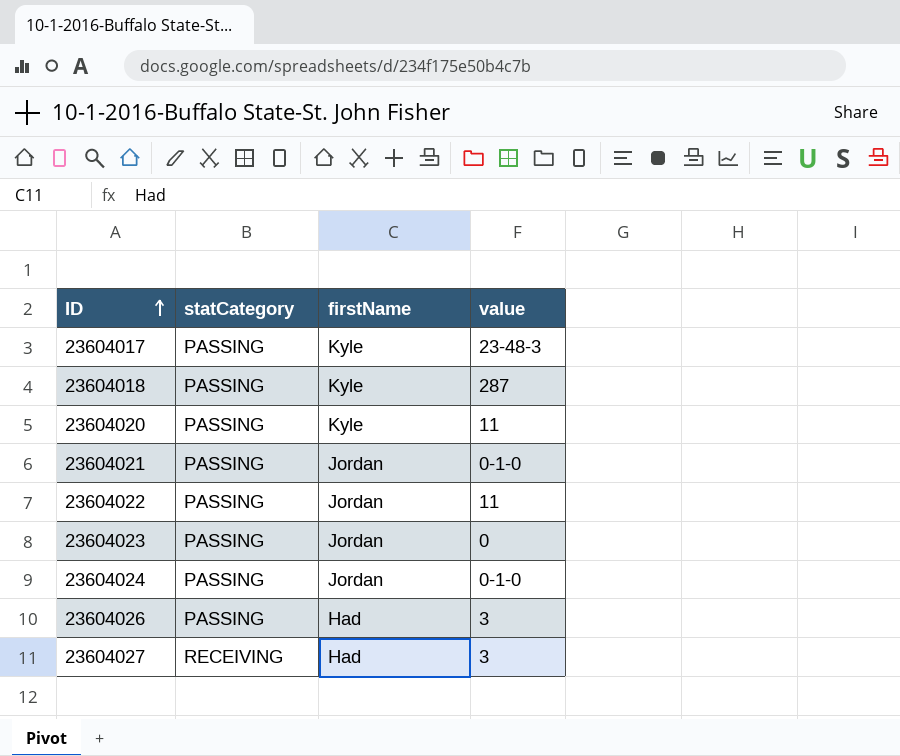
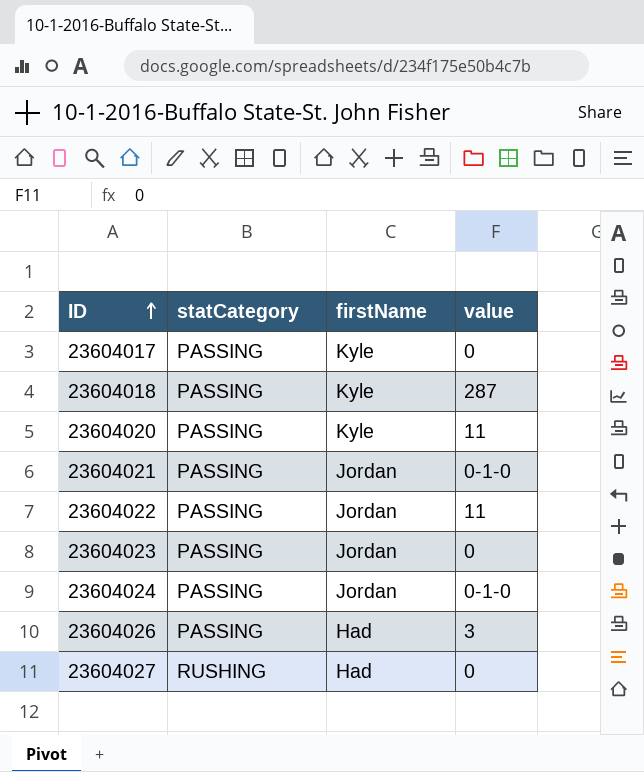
23604017 | value: 23-48-3 -> 0
23604027 | statCategory: RECEIVING -> RUSHING
23604027 | value: 3 -> 0

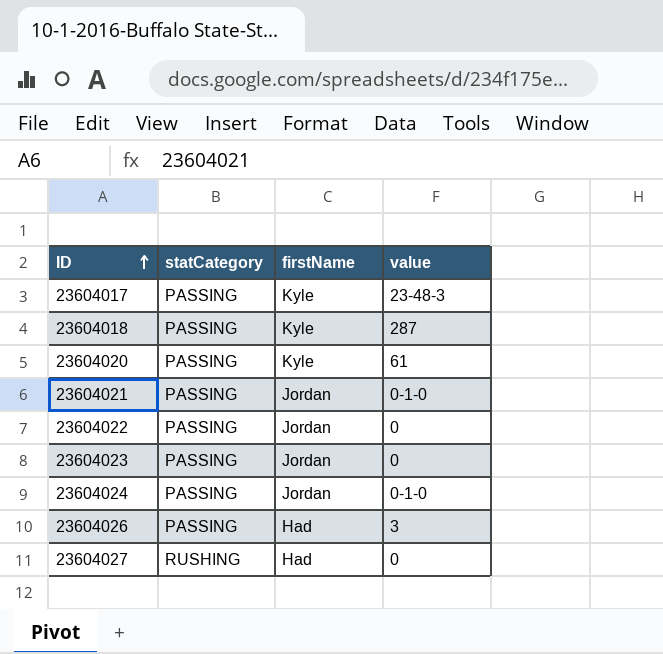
23604017 | value: 0 -> 23-48-3
23604020 | value: 11 -> 61
23604022 | value: 11 -> 0

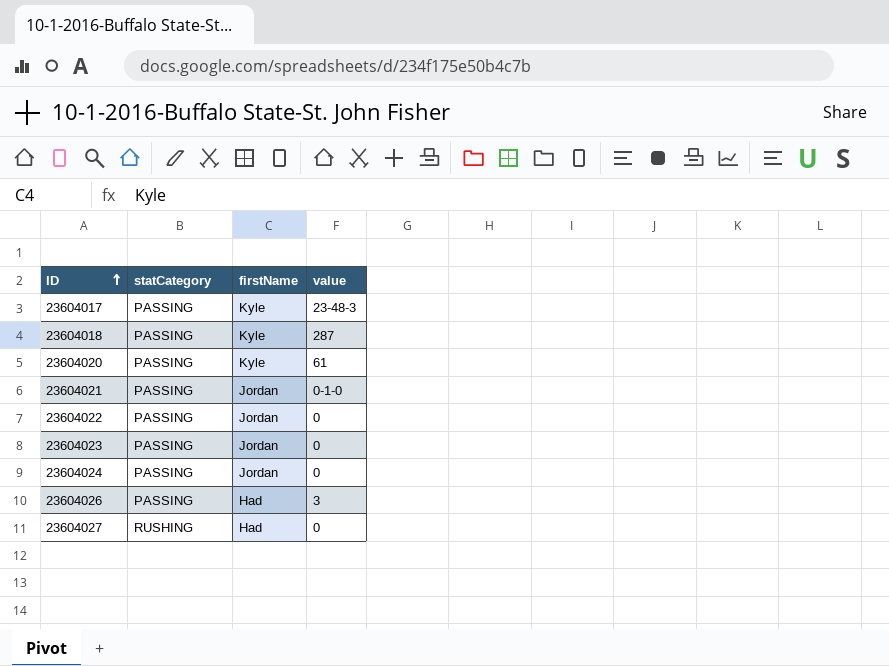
23604024 | value: 0-1-0 -> 0

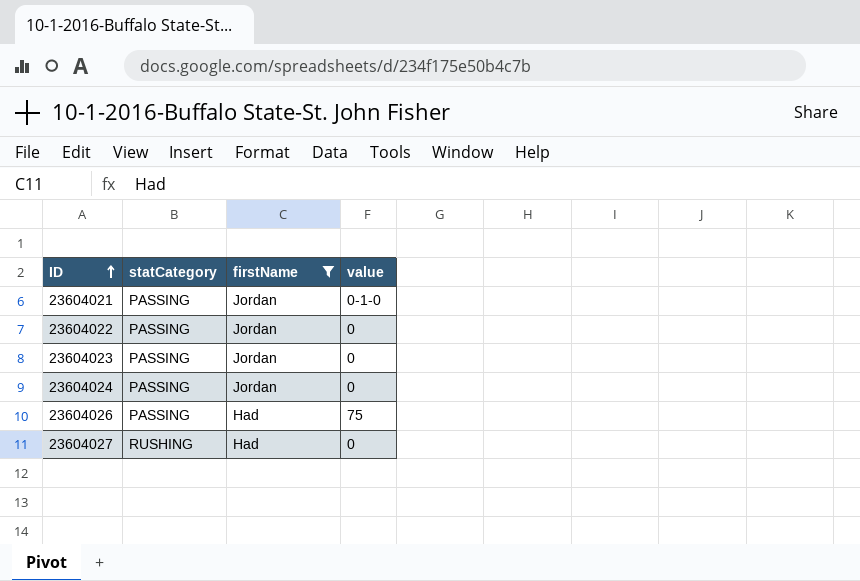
filter: none -> firstName != Kyle
23604026 | value: 3 -> 75

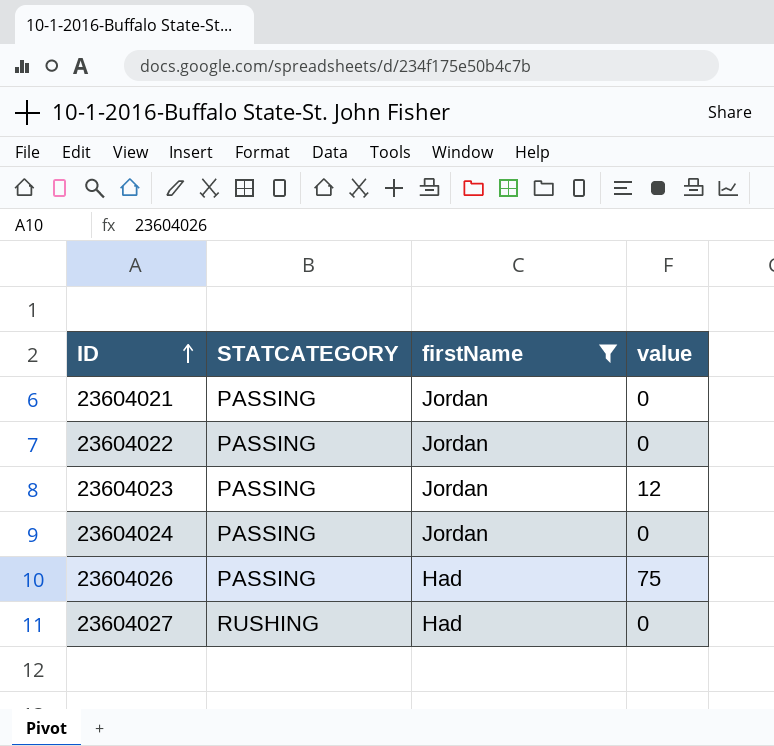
column name: statCategory -> STATCATEGORY
23604021 | value: 0-1-0 -> 0
23604023 | value: 0 -> 12

